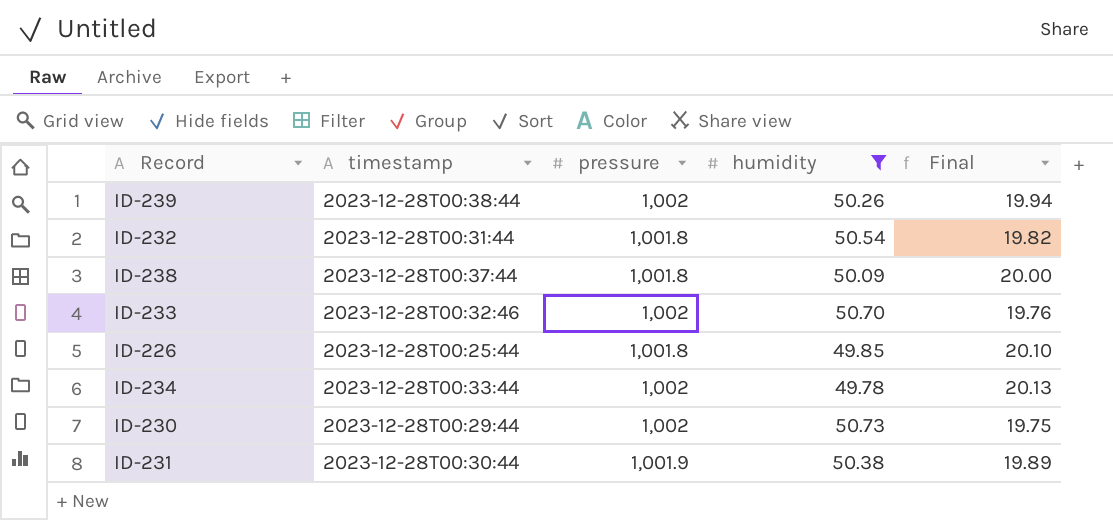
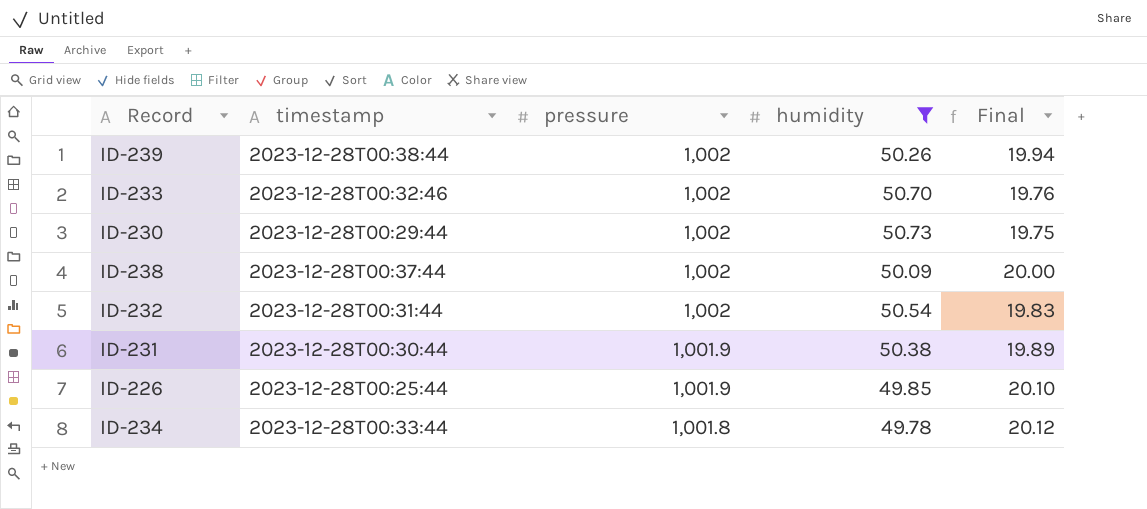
row order: none -> pressure descending
ID-238 | pressure: 1,001.8 -> 1,002
ID-232 | pressure: 1,001.8 -> 1,002
ID-232 | Final: 19.82 -> 19.83
ID-226 | pressure: 1,001.8 -> 1,001.9
ID-234 | pressure: 1,002 -> 1,001.8
ID-234 | Final: 20.13 -> 20.12

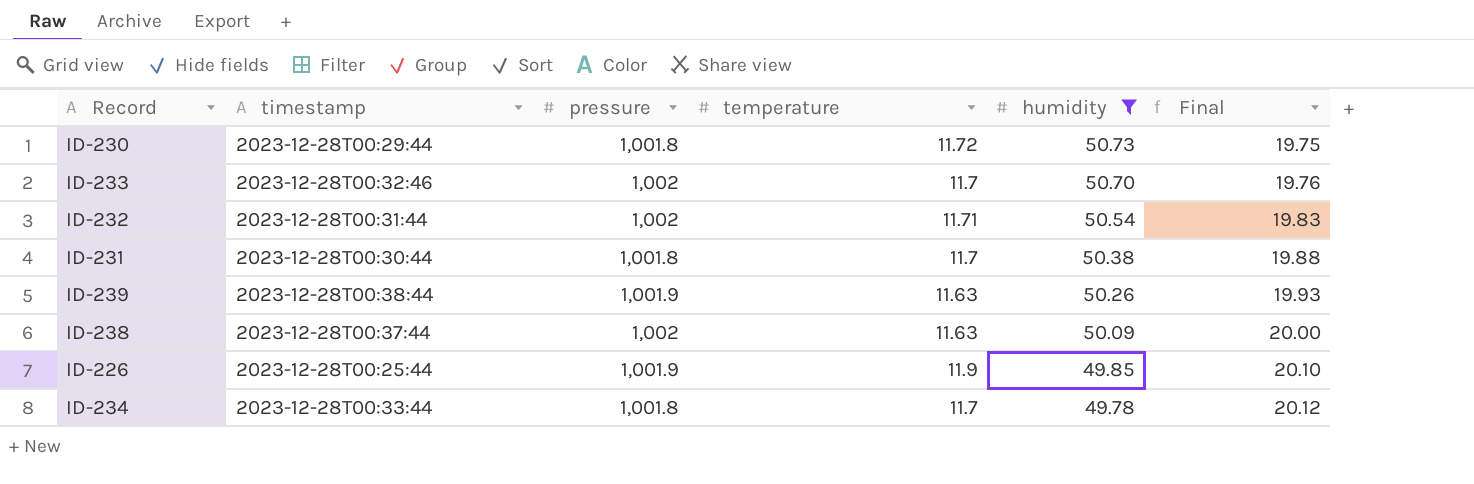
row order: pressure descending -> humidity descending
column temperature | position: none -> 4
ID-230 | pressure: 1,002 -> 1,001.8
ID-231 | pressure: 1,001.9 -> 1,001.8
ID-231 | Final: 19.89 -> 19.88
ID-239 | pressure: 1,002 -> 1,001.9
ID-239 | Final: 19.94 -> 19.93

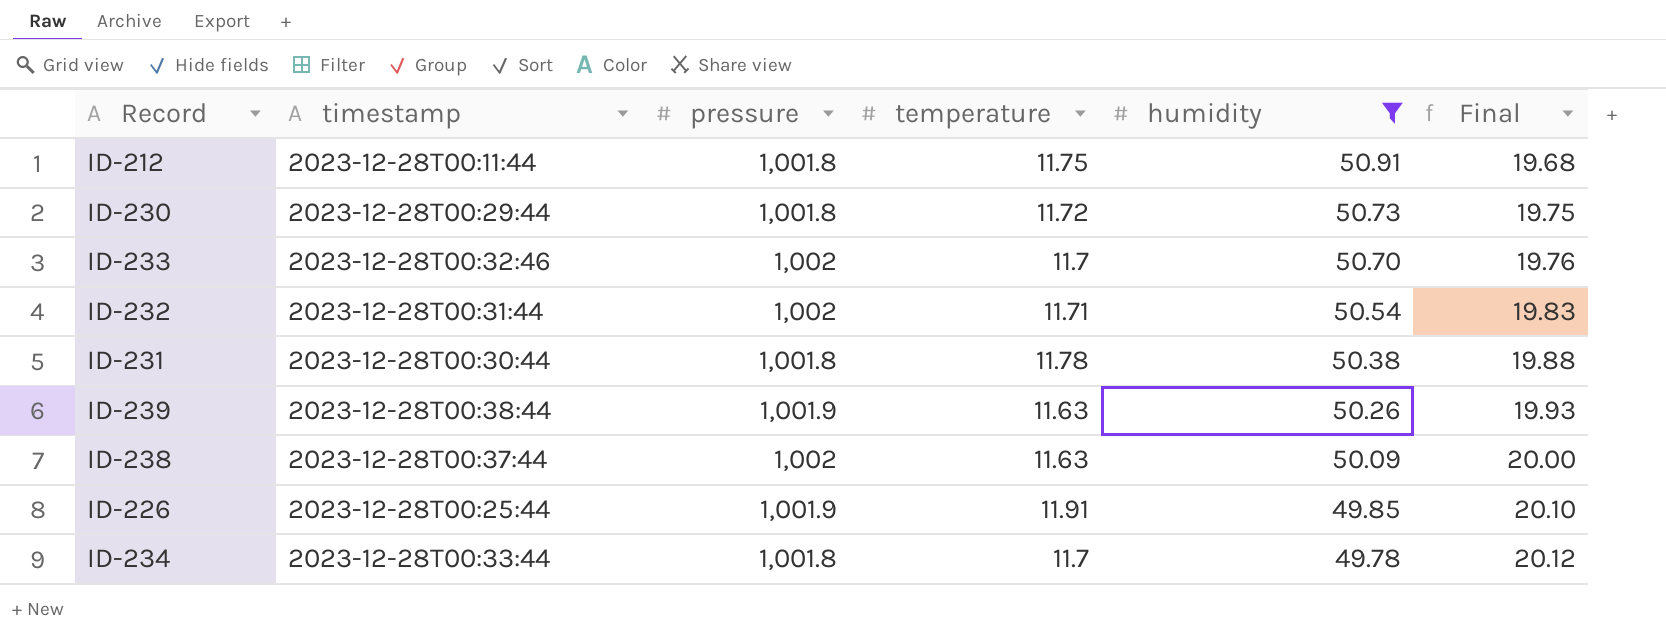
row ID-212: none -> 2023-12-28T00:11:44 | 1,001.8 | 11.75 | 50.91 | 19.68
ID-231 | temperature: 11.7 -> 11.78
ID-226 | temperature: 11.9 -> 11.91

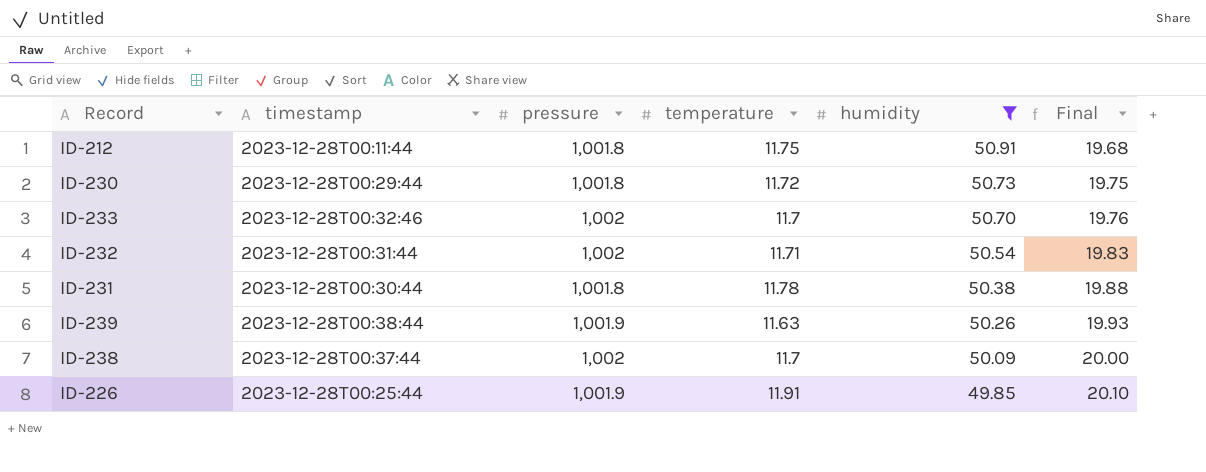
row ID-234: 2023-12-28T00:33:44 | 1,001.8 | 11.7 | 49.78 | 20.12 -> none
ID-238 | temperature: 11.63 -> 11.7

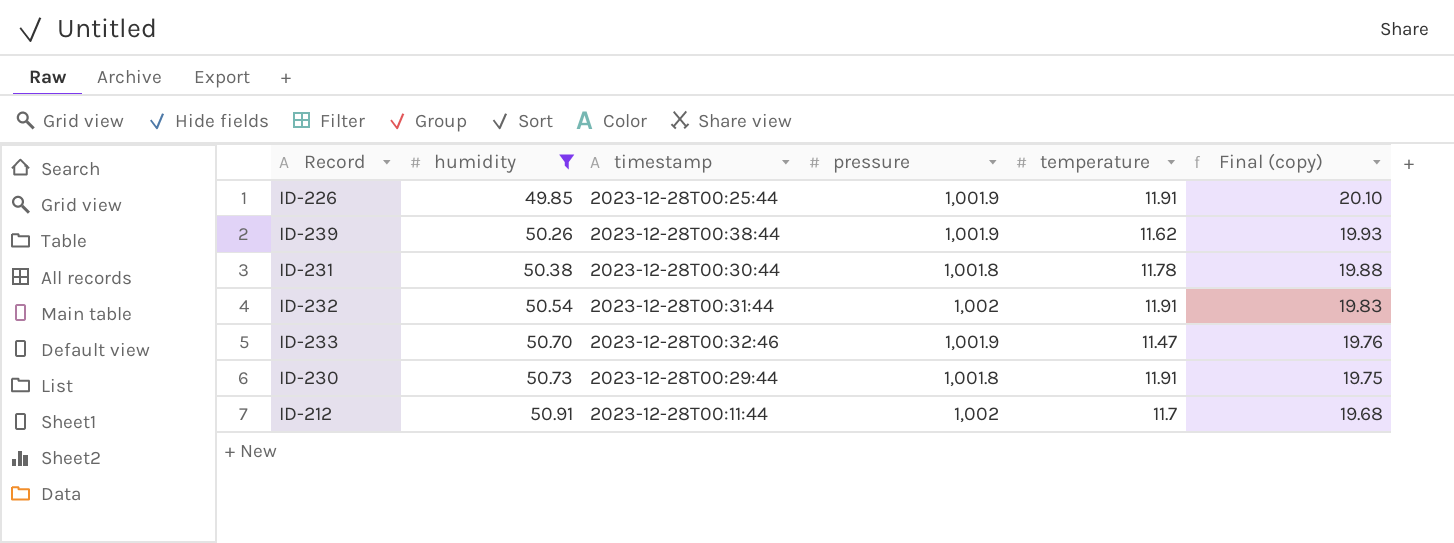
row order: humidity descending -> humidity ascending
column humidity | position: 5 -> 2
column name: Final -> Final (copy)
row ID-238: 2023-12-28T00:37:44 | 1,002 | 11.7 | 50.09 | 20.00 -> none
ID-239 | temperature: 11.63 -> 11.62
ID-232 | temperature: 11.71 -> 11.91
ID-233 | pressure: 1,002 -> 1,001.9
ID-233 | temperature: 11.7 -> 11.47
ID-230 | temperature: 11.72 -> 11.91
ID-212 | pressure: 1,001.8 -> 1,002
ID-212 | temperature: 11.75 -> 11.7

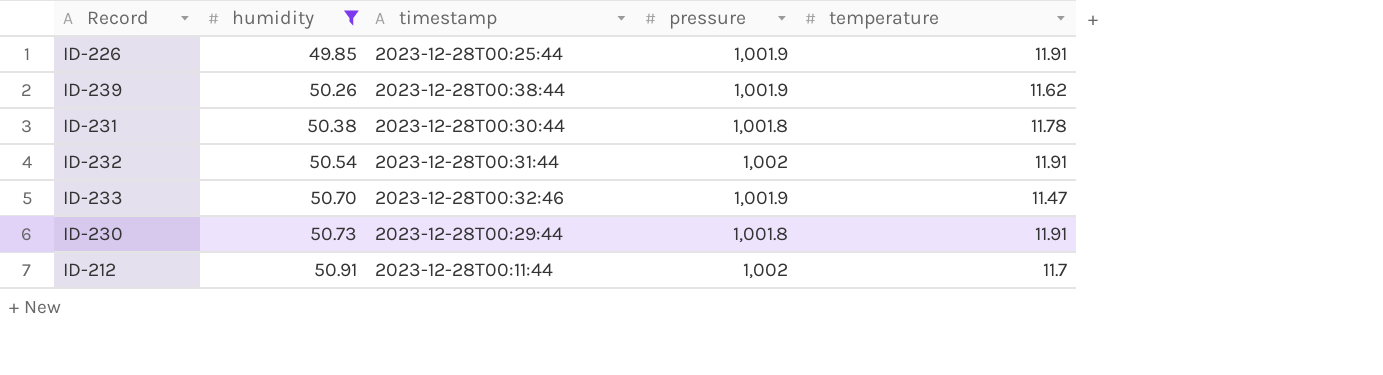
column Final (copy) | formula: [pressure] / [humidity] -> none

